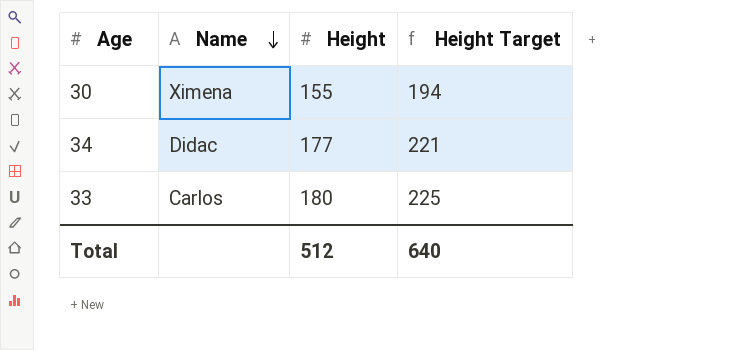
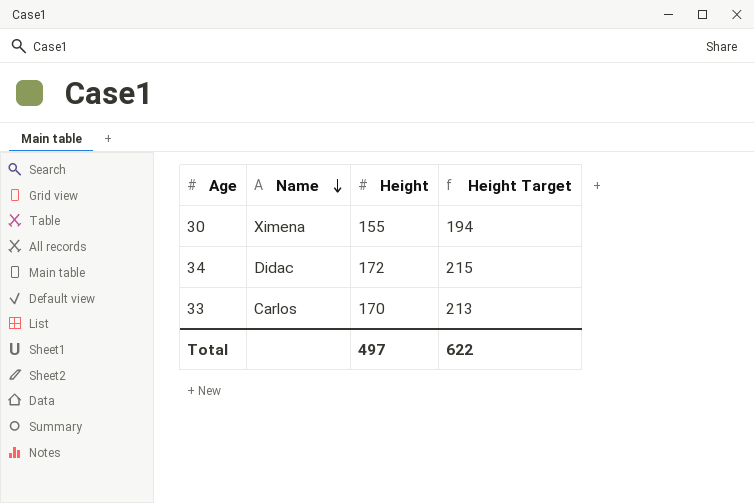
34 | Height: 177 -> 172
34 | Height Target: 221 -> 215
33 | Height: 180 -> 170
33 | Height Target: 225 -> 213
Total | Height: 512 -> 497
Total | Height Target: 640 -> 622

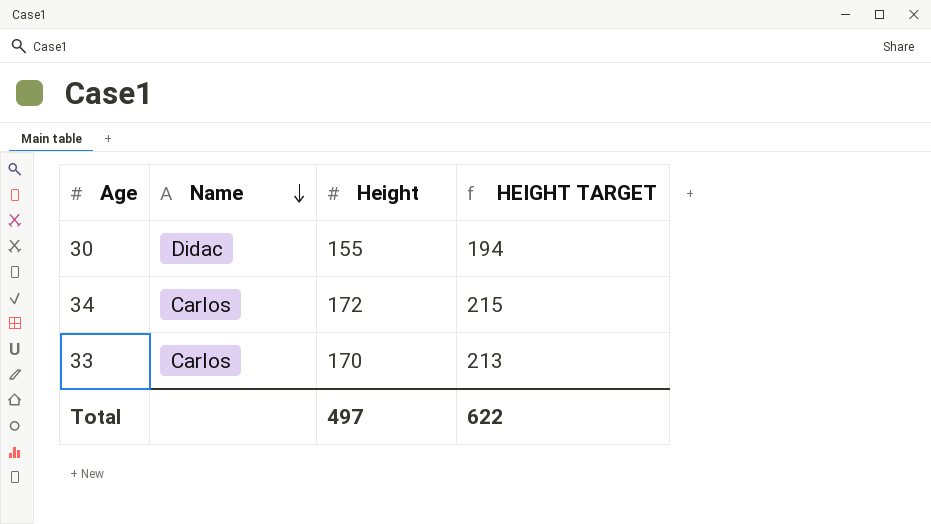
column name: Height Target -> HEIGHT TARGET
30 | Name: Ximena -> Didac
34 | Name: Didac -> Carlos

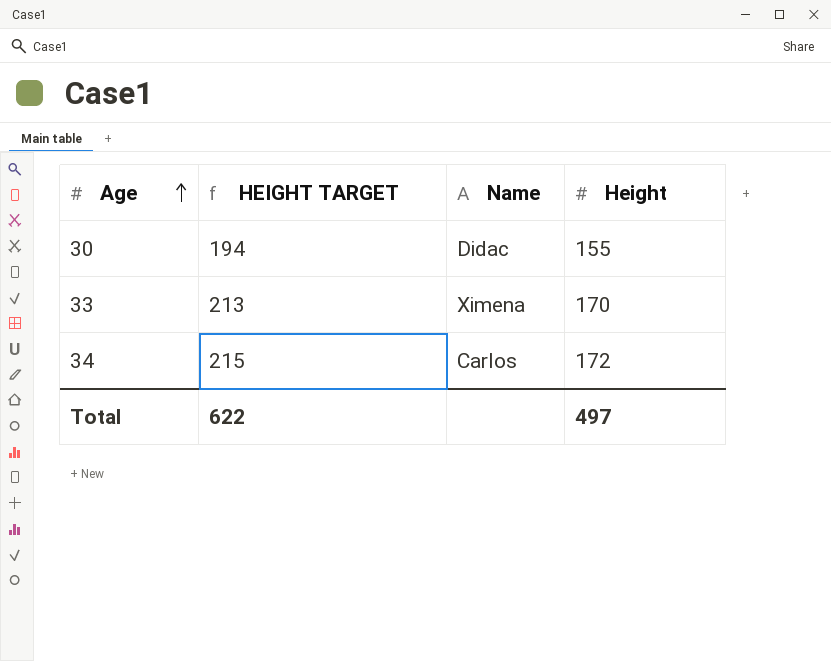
row order: Name descending -> Age ascending
column HEIGHT TARGET | position: 4 -> 2
33 | Name: Carlos -> Ximena

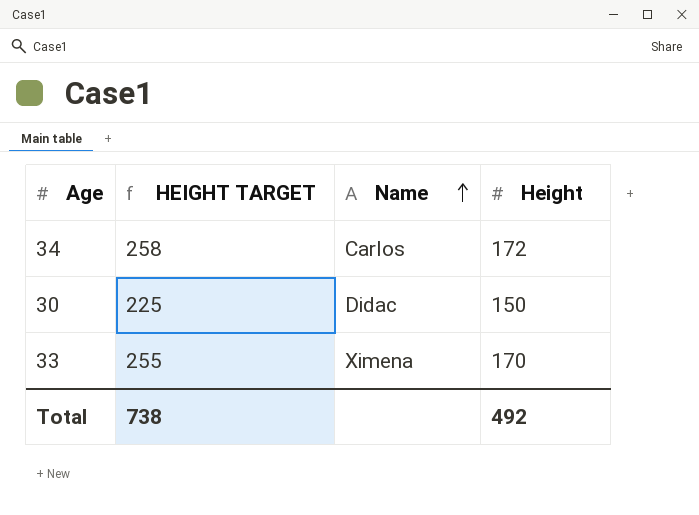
row order: Age ascending -> Name ascending
column HEIGHT TARGET | formula: [Height] * 1.25 -> [Height] * 1.5
30 | Height: 155 -> 150
Total | HEIGHT TARGET: 622 -> 738
Total | Height: 497 -> 492

